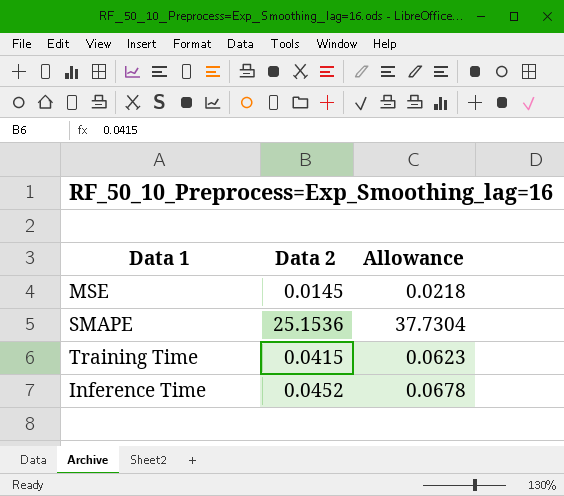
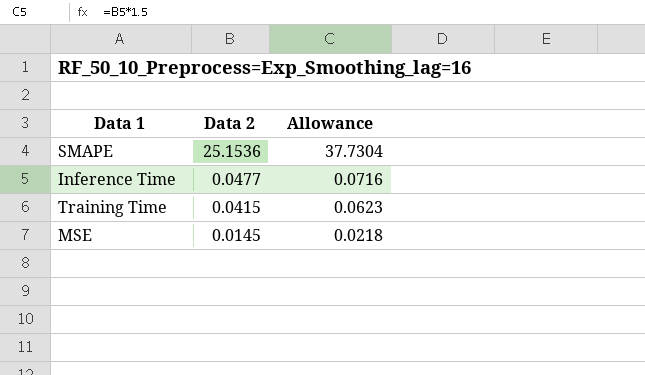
row order: none -> Data 2 descending
Inference Time | Data 2: 0.0452 -> 0.0477
Inference Time | Allowance: 0.0678 -> 0.0716

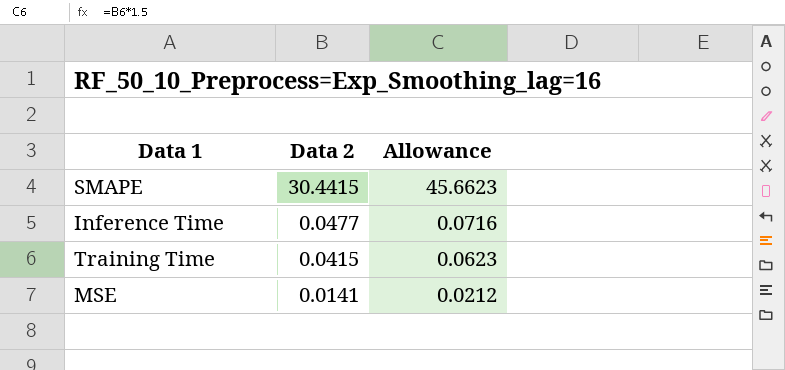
SMAPE | Data 2: 25.1536 -> 30.4415
SMAPE | Allowance: 37.7304 -> 45.6623
MSE | Data 2: 0.0145 -> 0.0141
MSE | Allowance: 0.0218 -> 0.0212

